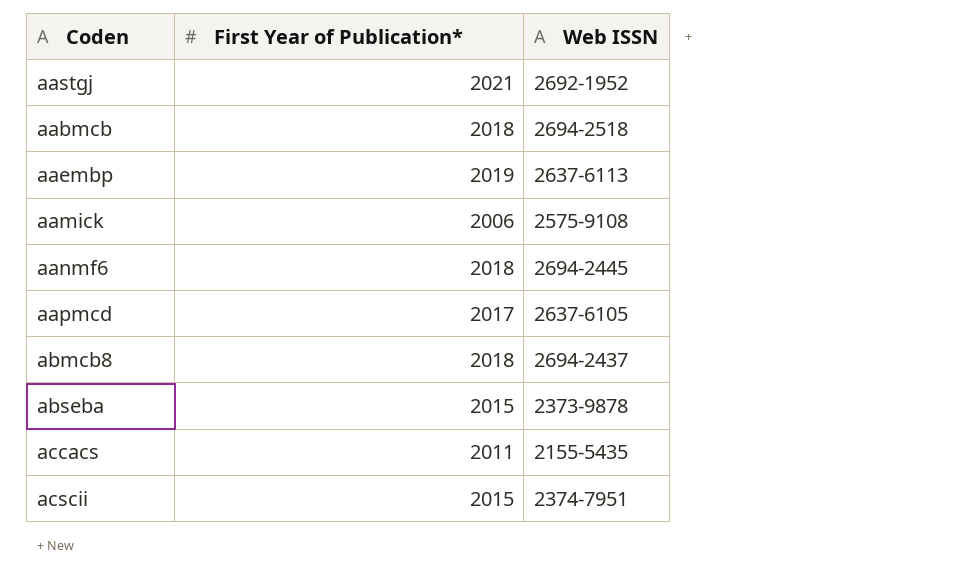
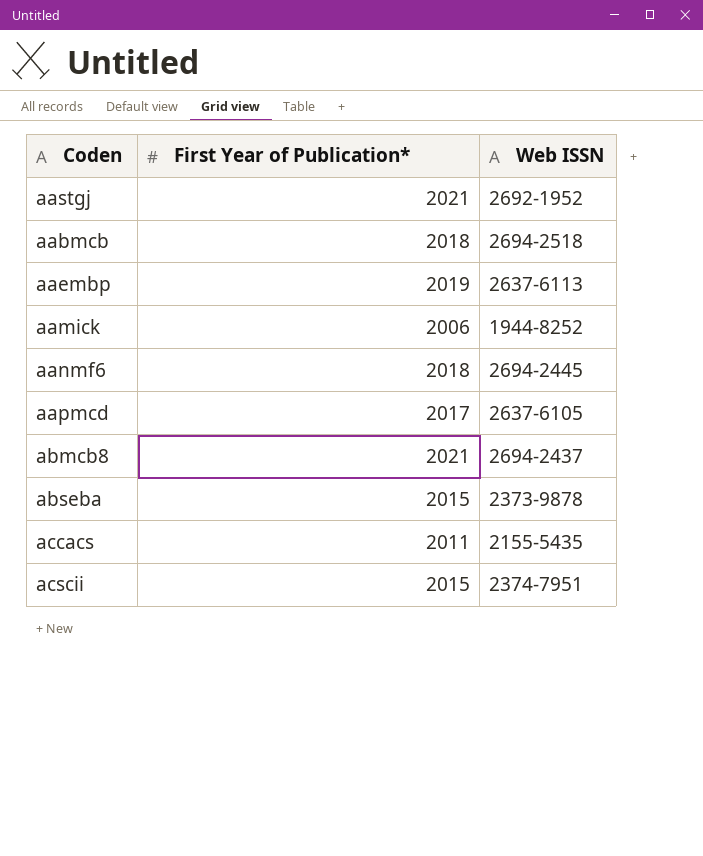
aamick | Web ISSN: 2575-9108 -> 1944-8252
abmcb8 | First Year of Publication*: 2018 -> 2021

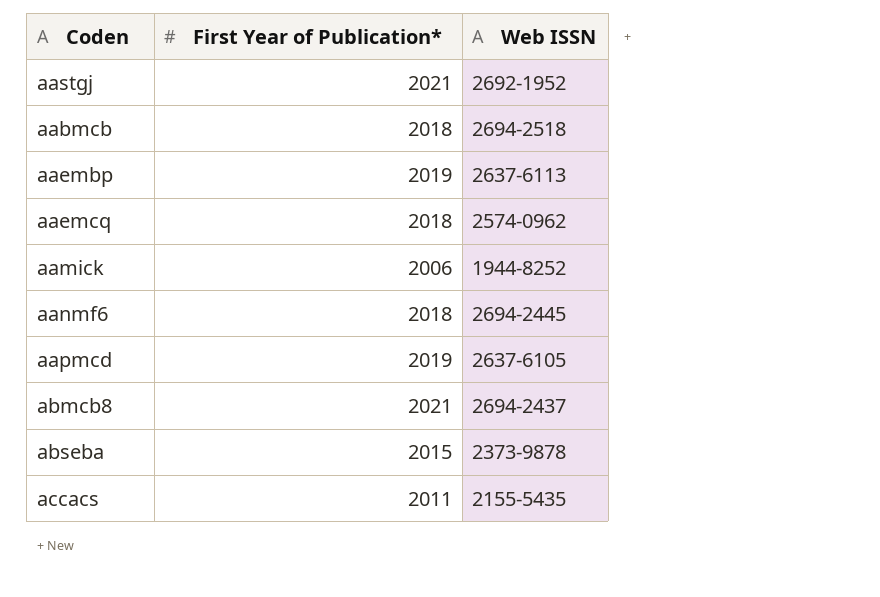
row acscii: 2015 | 2374-7951 -> none
row aaemcq: none -> 2018 | 2574-0962
aapmcd | First Year of Publication*: 2017 -> 2019

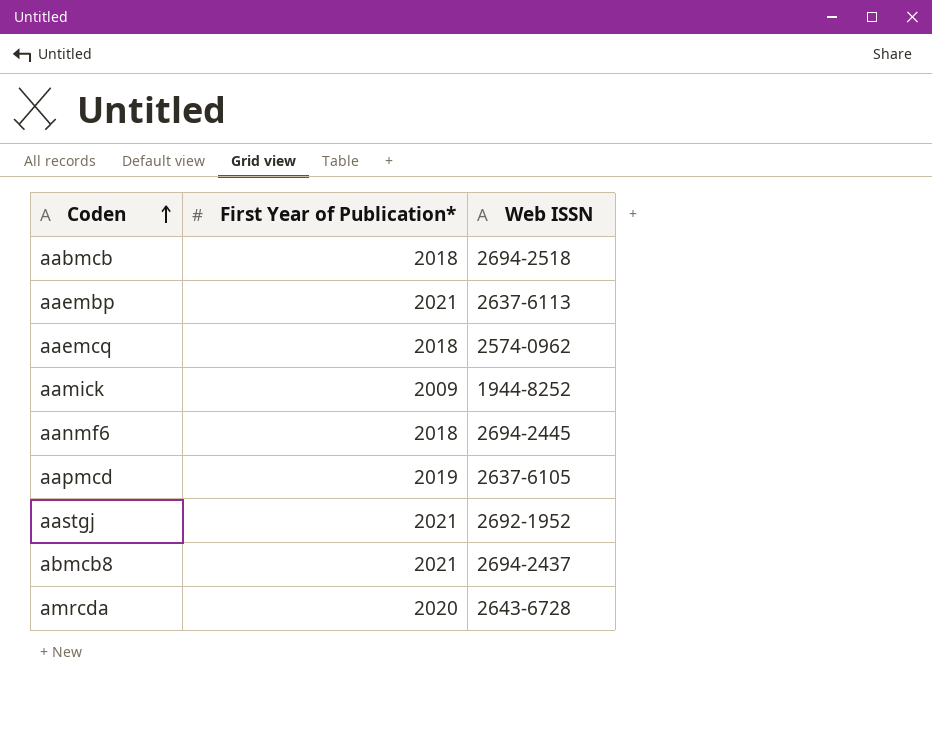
row order: none -> Coden ascending
row abseba: 2015 | 2373-9878 -> none
row accacs: 2011 | 2155-5435 -> none
aaembp | First Year of Publication*: 2019 -> 2021
aamick | First Year of Publication*: 2006 -> 2009
row amrcda: none -> 2020 | 2643-6728

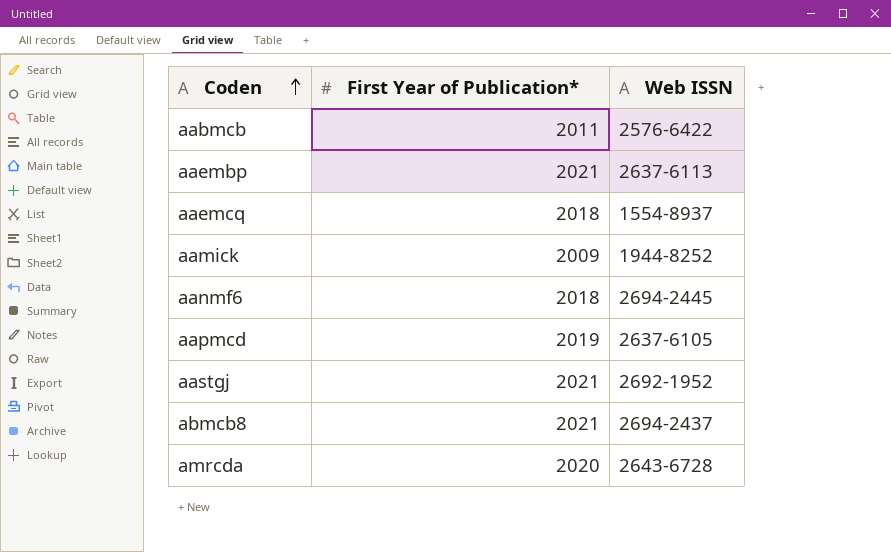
aabmcb | First Year of Publication*: 2018 -> 2011
aabmcb | Web ISSN: 2694-2518 -> 2576-6422
aaemcq | Web ISSN: 2574-0962 -> 1554-8937

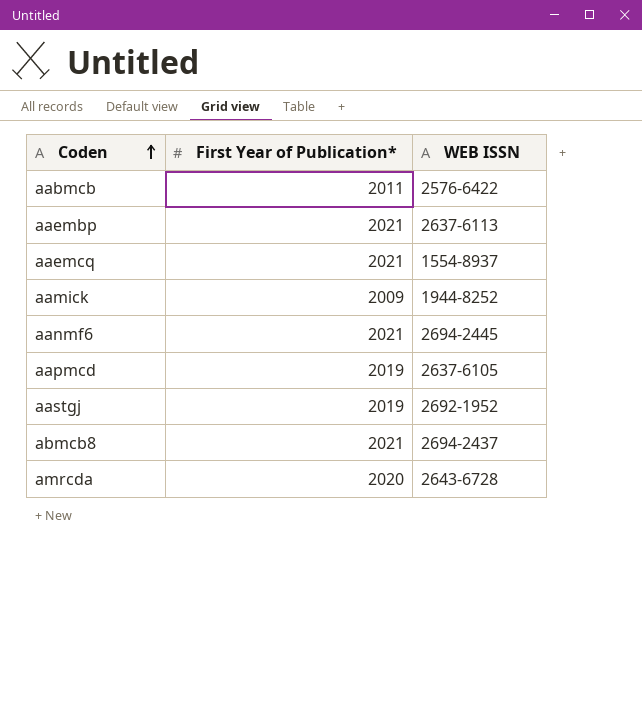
column name: Web ISSN -> WEB ISSN
aaemcq | First Year of Publication*: 2018 -> 2021
aanmf6 | First Year of Publication*: 2018 -> 2021
aastgj | First Year of Publication*: 2021 -> 2019

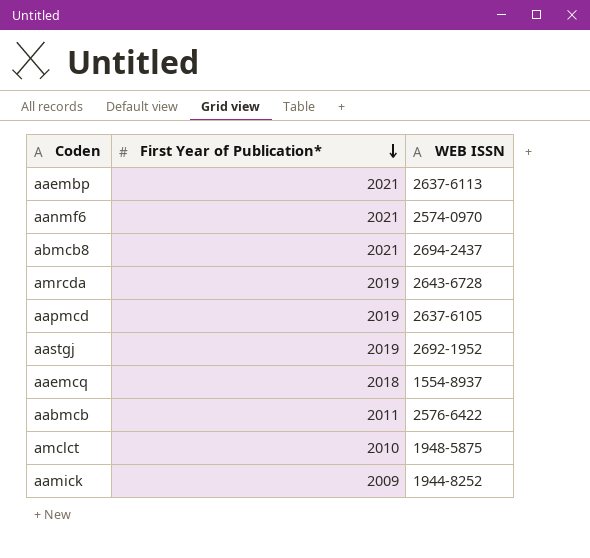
row order: Coden ascending -> First Year of Publication* descending
aanmf6 | WEB ISSN: 2694-2445 -> 2574-0970
amrcda | First Year of Publication*: 2020 -> 2019
aaemcq | First Year of Publication*: 2021 -> 2018
row amclct: none -> 2010 | 1948-5875

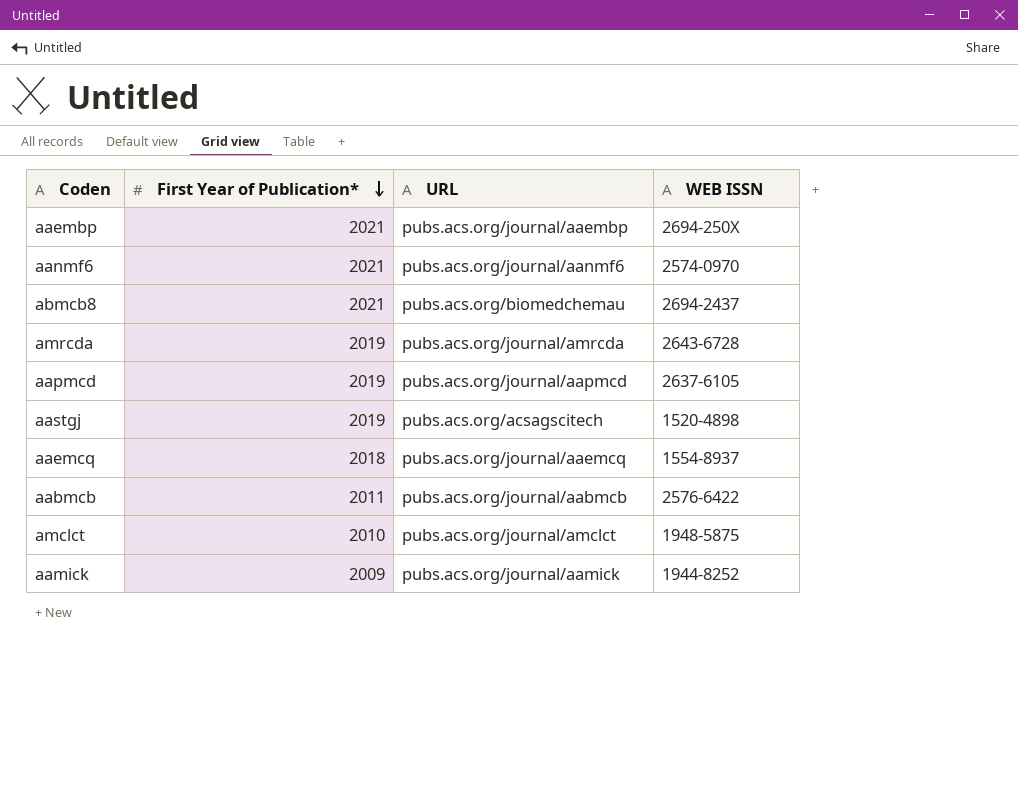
column URL | position: none -> 3
aaembp | WEB ISSN: 2637-6113 -> 2694-250X
aastgj | WEB ISSN: 2692-1952 -> 1520-4898

